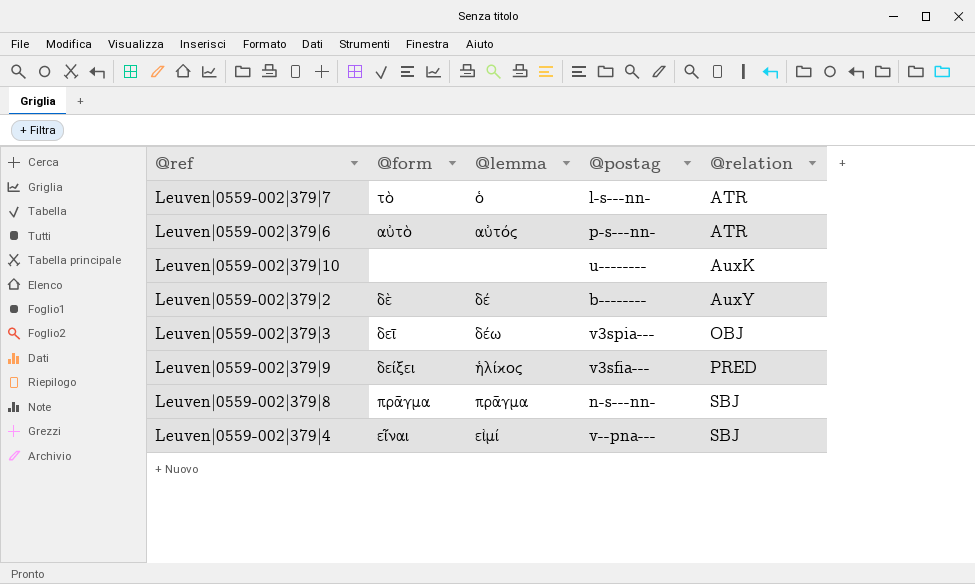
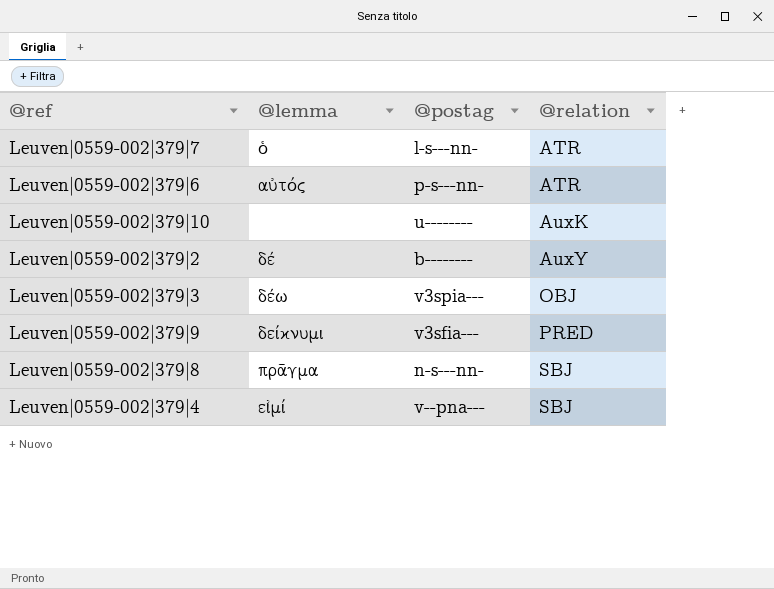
column @form | position: 2 -> none
Leuven|0559-002|379|9 | @lemma: ἡλίκος -> δείκνυμι

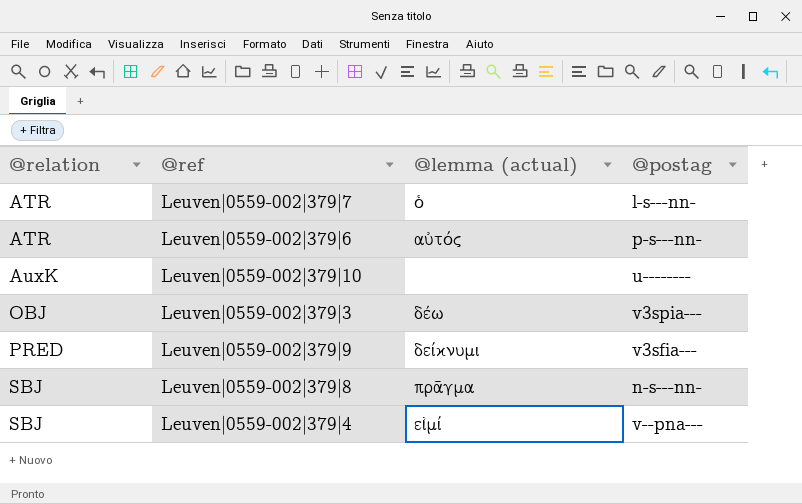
column @relation | position: 4 -> 1
column name: @lemma -> @lemma (actual)
row Leuven|0559-002|379|2: δέ | b-------- | AuxY -> none

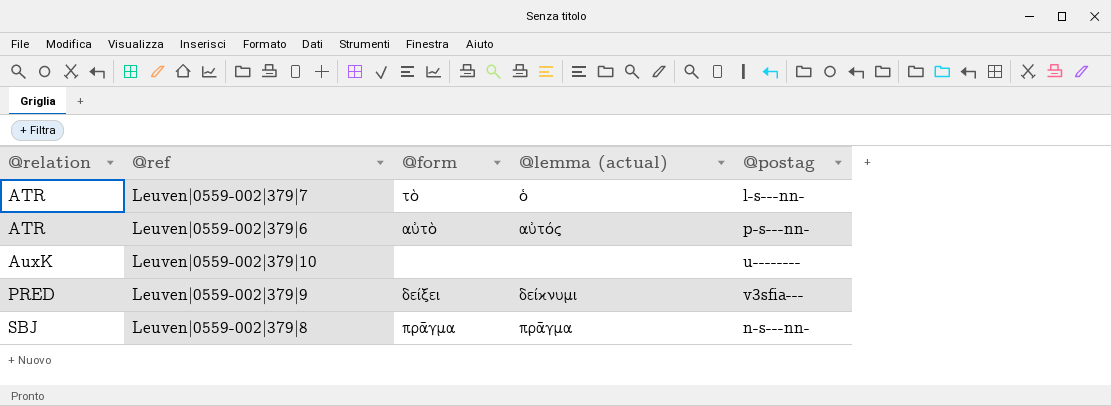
column @form | position: none -> 3
row Leuven|0559-002|379|3: OBJ | δέω | v3spia--- -> none
row Leuven|0559-002|379|4: SBJ | εἰμί | v--pna--- -> none

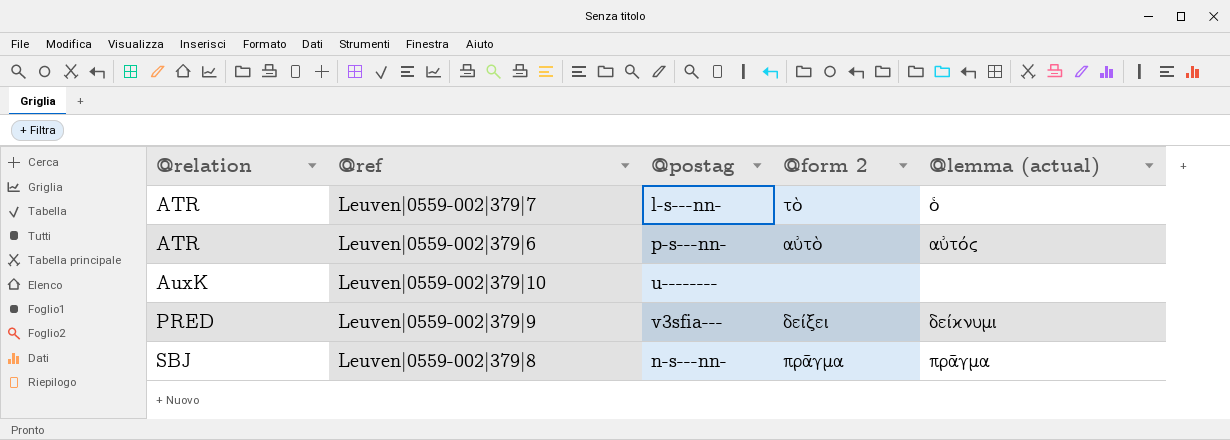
column @postag | position: 5 -> 3
column name: @form -> @form 2

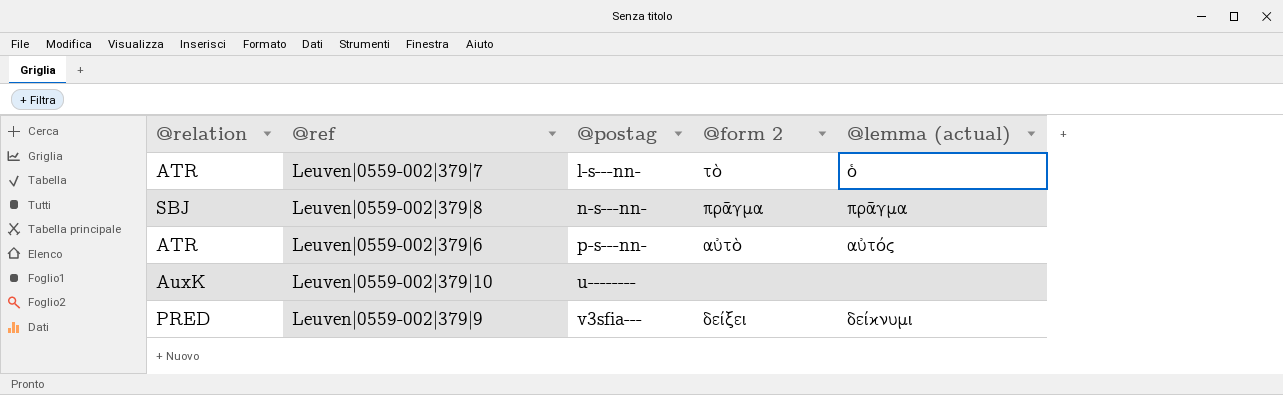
row order: @relation ascending -> @postag ascending

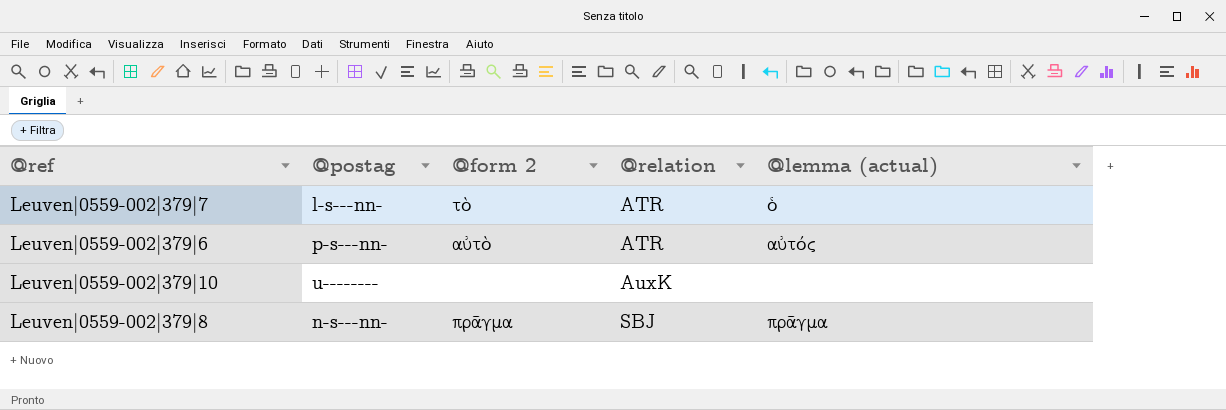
row order: @postag ascending -> @relation ascending
column @relation | position: 1 -> 4
row Leuven|0559-002|379|9: PRED | v3sfia--- | δείξει | δείκνυμι -> none

